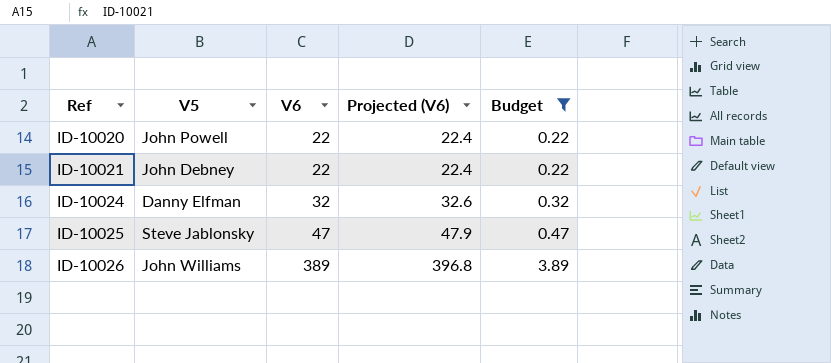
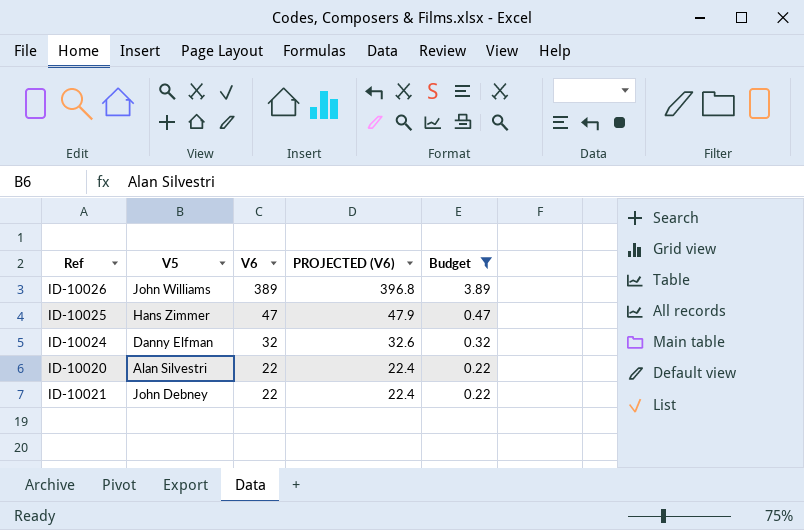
row order: Ref ascending -> V6 descending
column name: Projected (V6) -> PROJECTED (V6)
ID-10025 | V5: Steve Jablonsky -> Hans Zimmer
ID-10020 | V5: John Powell -> Alan Silvestri

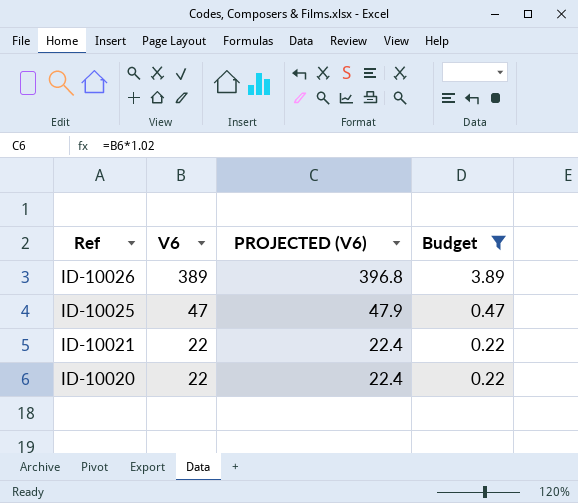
row order: V6 descending -> Ref descending
column V5 | position: 2 -> none
row ID-10024: Danny Elfman | 32 | 32.6 | 0.32 -> none

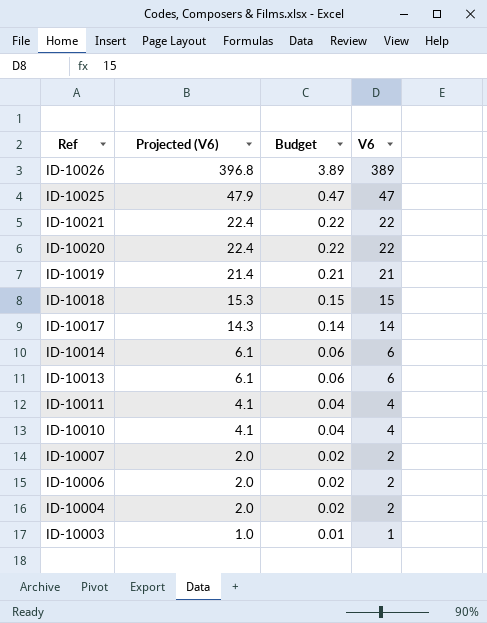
filter: Budget >= 0.22 -> none
column name: PROJECTED (V6) -> Projected (V6)
column V6 | position: 2 -> 4

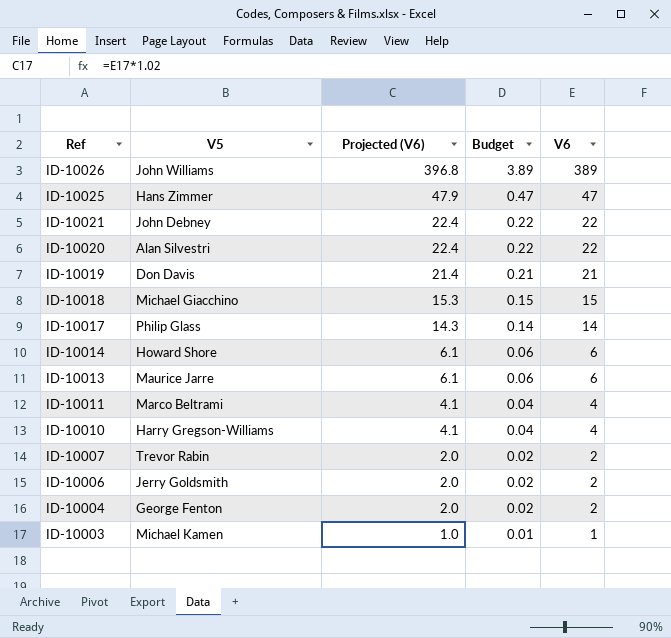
column V5 | position: none -> 2

